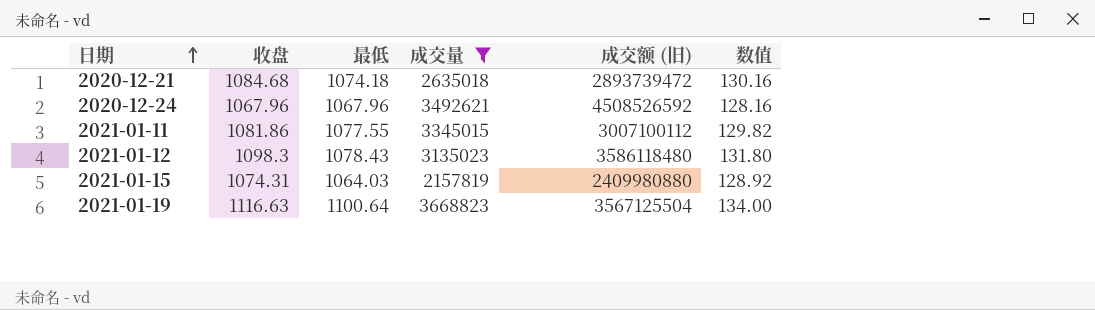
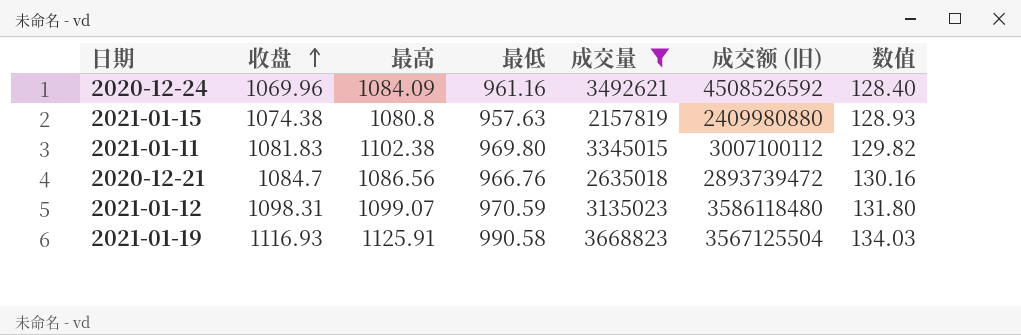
row order: 日期 ascending -> 收盘 ascending
column 最高 | position: none -> 3
2020-12-24 | 收盘: 1067.96 -> 1069.96
2020-12-24 | 最低: 1067.96 -> 961.16
2020-12-24 | 数值: 128.16 -> 128.40
2021-01-15 | 收盘: 1074.31 -> 1074.38
2021-01-15 | 最低: 1064.03 -> 957.63
2021-01-15 | 数值: 128.92 -> 128.93
2021-01-11 | 收盘: 1081.86 -> 1081.83
2021-01-11 | 最低: 1077.55 -> 969.80
2020-12-21 | 收盘: 1084.68 -> 1084.7
2020-12-21 | 最低: 1074.18 -> 966.76
2021-01-12 | 收盘: 1098.3 -> 1098.31
2021-01-12 | 最低: 1078.43 -> 970.59
2021-01-19 | 收盘: 1116.63 -> 1116.93
2021-01-19 | 最低: 1100.64 -> 990.58
2021-01-19 | 数值: 134.00 -> 134.03

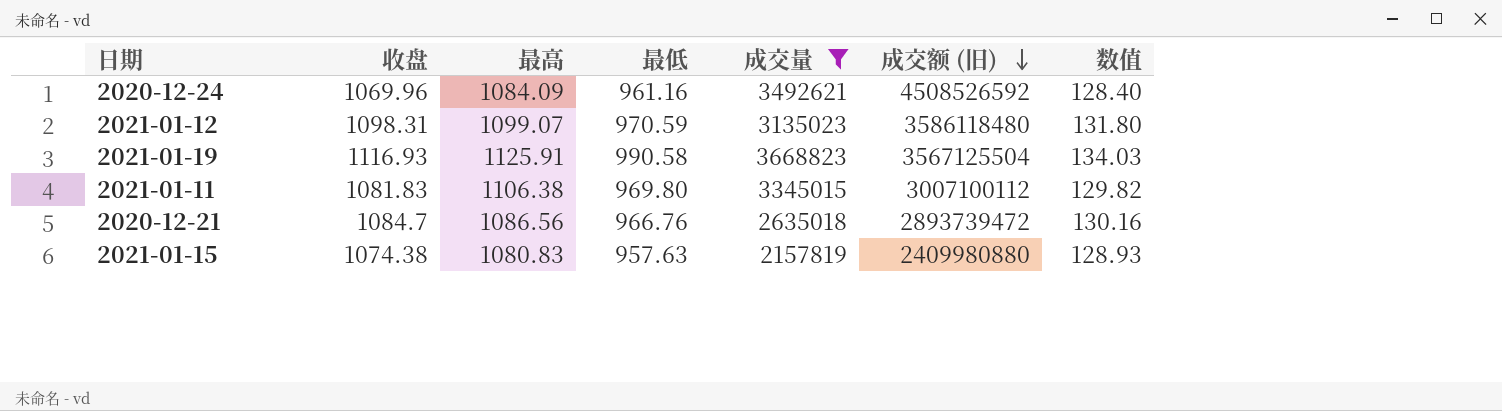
row order: 收盘 ascending -> 成交额 (旧) descending
2021-01-11 | 最高: 1102.38 -> 1106.38
2021-01-15 | 最高: 1080.8 -> 1080.83

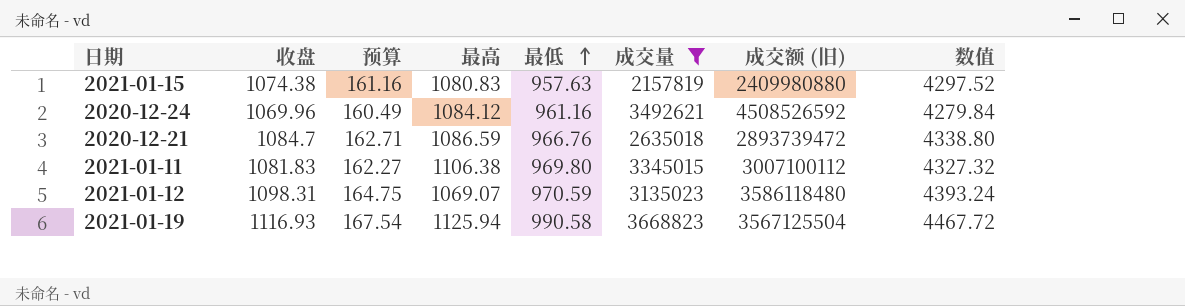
row order: 成交额 (旧) descending -> 最低 ascending
column 预算 | formula: none -> [收盘] * 0.15
column 数值 | formula: [收盘] * 0.12 -> [收盘] * 4
2020-12-24 | 最高: 1084.09 -> 1084.12
2020-12-21 | 最高: 1086.56 -> 1086.59
2021-01-12 | 最高: 1099.07 -> 1069.07
2021-01-19 | 最高: 1125.91 -> 1125.94

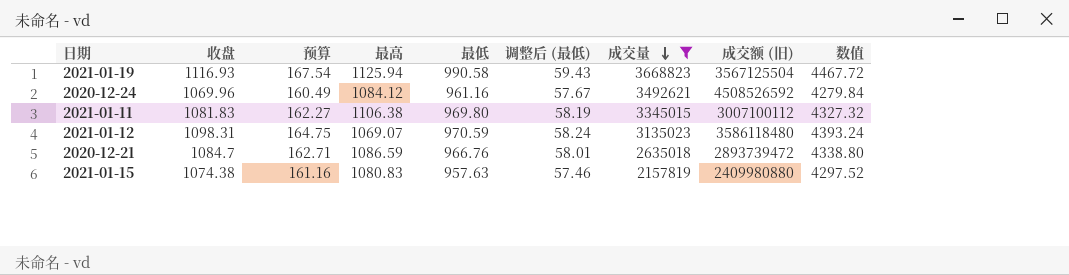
row order: 最低 ascending -> 成交量 descending
column 调整后 (最低) | formula: none -> [最低] * 0.06

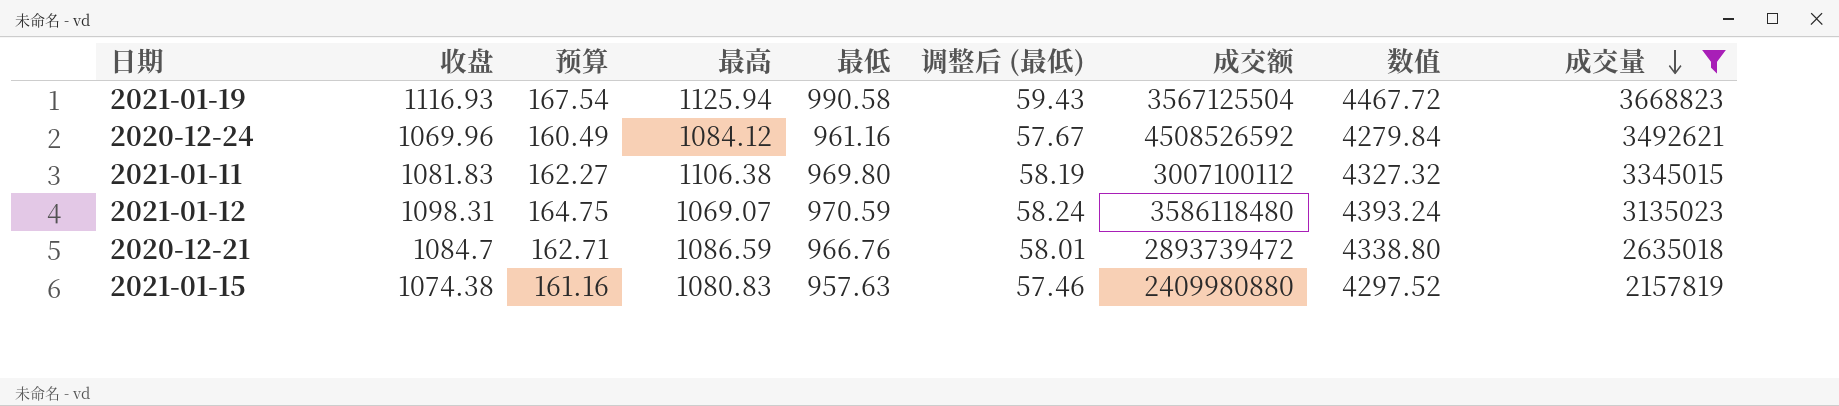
column name: 成交额 (旧) -> 成交额
column 成交量 | position: 7 -> 9

